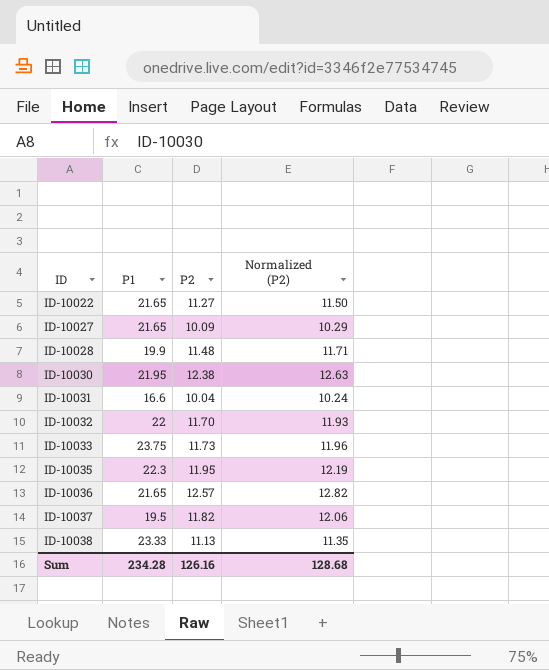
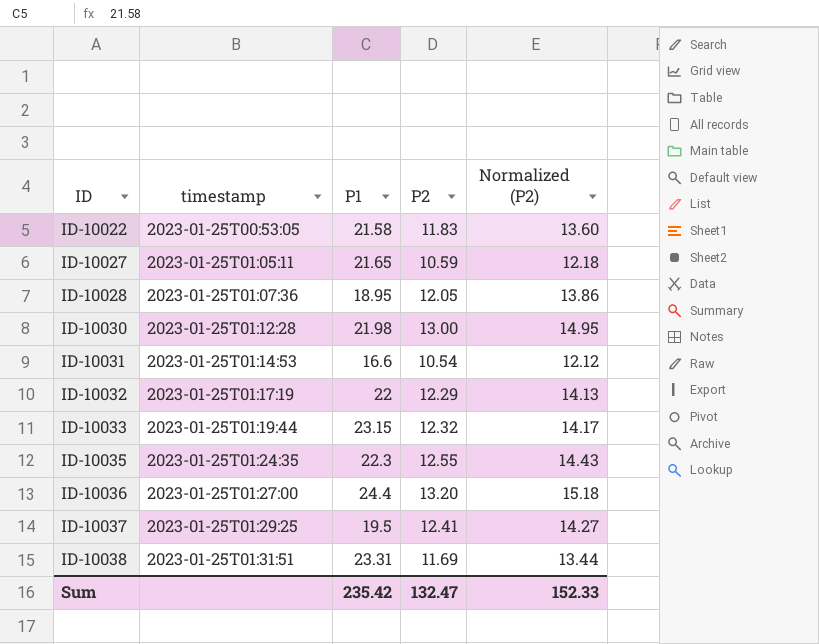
column timestamp | position: none -> 2
column Normalized (P2) | formula: [P2] * 1.02 -> [P2] * 1.15
ID-10022 | P1: 21.65 -> 21.58
ID-10022 | P2: 11.27 -> 11.83
ID-10027 | P2: 10.09 -> 10.59
ID-10028 | P1: 19.9 -> 18.95
ID-10028 | P2: 11.48 -> 12.05
ID-10030 | P1: 21.95 -> 21.98
ID-10030 | P2: 12.38 -> 13.00
ID-10031 | P2: 10.04 -> 10.54
ID-10032 | P2: 11.70 -> 12.29
ID-10033 | P1: 23.75 -> 23.15
ID-10033 | P2: 11.73 -> 12.32
ID-10035 | P2: 11.95 -> 12.55
ID-10036 | P1: 21.65 -> 24.4
ID-10036 | P2: 12.57 -> 13.20
ID-10037 | P2: 11.82 -> 12.41
ID-10038 | P1: 23.33 -> 23.31
ID-10038 | P2: 11.13 -> 11.69
Sum | P1: 234.28 -> 235.42
Sum | P2: 126.16 -> 132.47
Sum | Normalized (P2): 128.68 -> 152.33

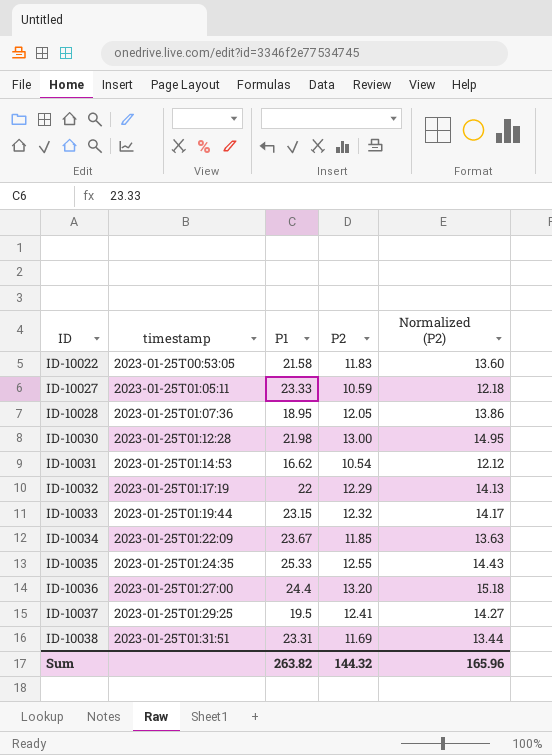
ID-10027 | P1: 21.65 -> 23.33
ID-10031 | P1: 16.6 -> 16.62
row ID-10034: none -> 2023-01-25T01:22:09 | 23.67 | 11.85 | 13.63
ID-10035 | P1: 22.3 -> 25.33
Sum | P1: 235.42 -> 263.82
Sum | P2: 132.47 -> 144.32
Sum | Normalized (P2): 152.33 -> 165.96

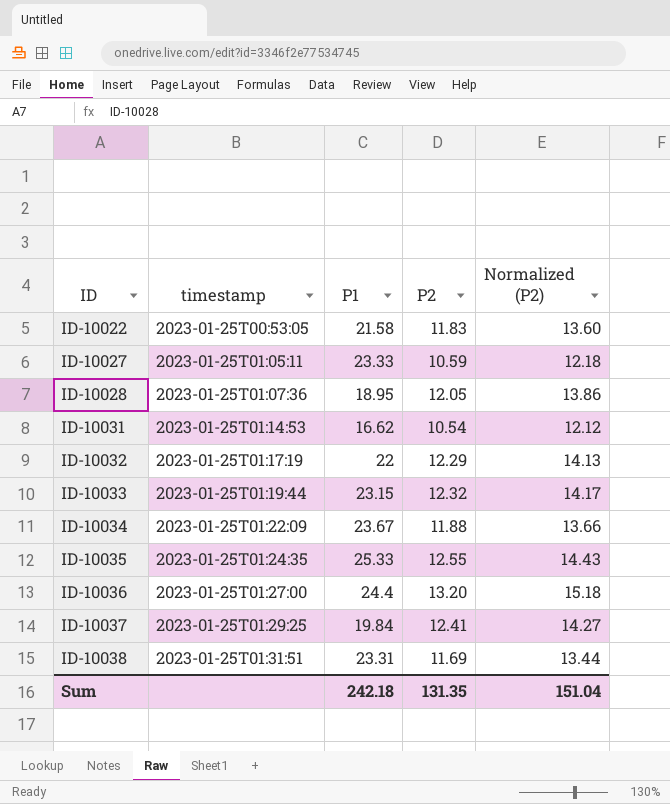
row ID-10030: 2023-01-25T01:12:28 | 21.98 | 13.00 | 14.95 -> none
ID-10034 | P2: 11.85 -> 11.88
ID-10034 | Normalized (P2): 13.63 -> 13.66
ID-10037 | P1: 19.5 -> 19.84
Sum | P1: 263.82 -> 242.18
Sum | P2: 144.32 -> 131.35
Sum | Normalized (P2): 165.96 -> 151.04

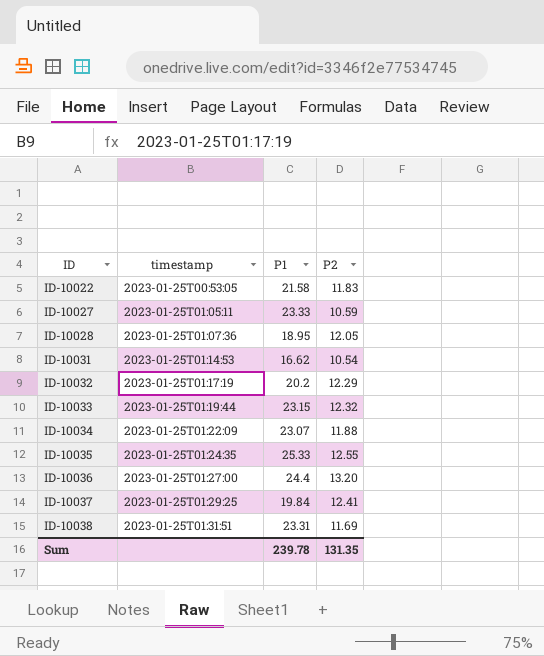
column Normalized (P2) | formula: [P2] * 1.15 -> none
ID-10032 | P1: 22 -> 20.2
ID-10034 | P1: 23.67 -> 23.07
Sum | P1: 242.18 -> 239.78

